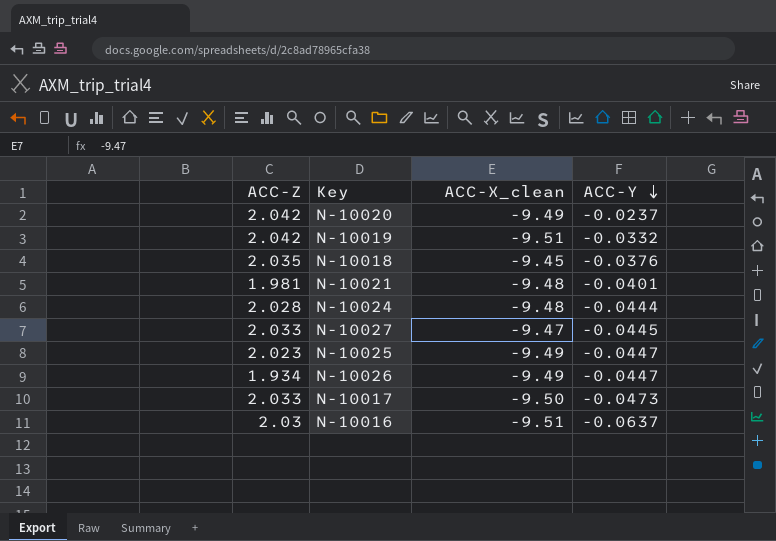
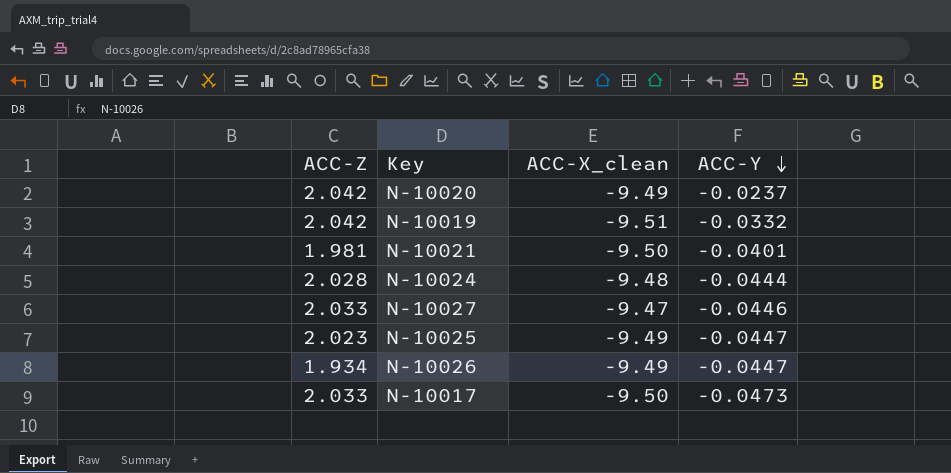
row N-10018: 2.035 | -9.45 | -0.0376 -> none
row N-10016: 2.03 | -9.51 | -0.0637 -> none
N-10021 | ACC-X_clean: -9.48 -> -9.50
N-10027 | ACC-Y: -0.0445 -> -0.0446

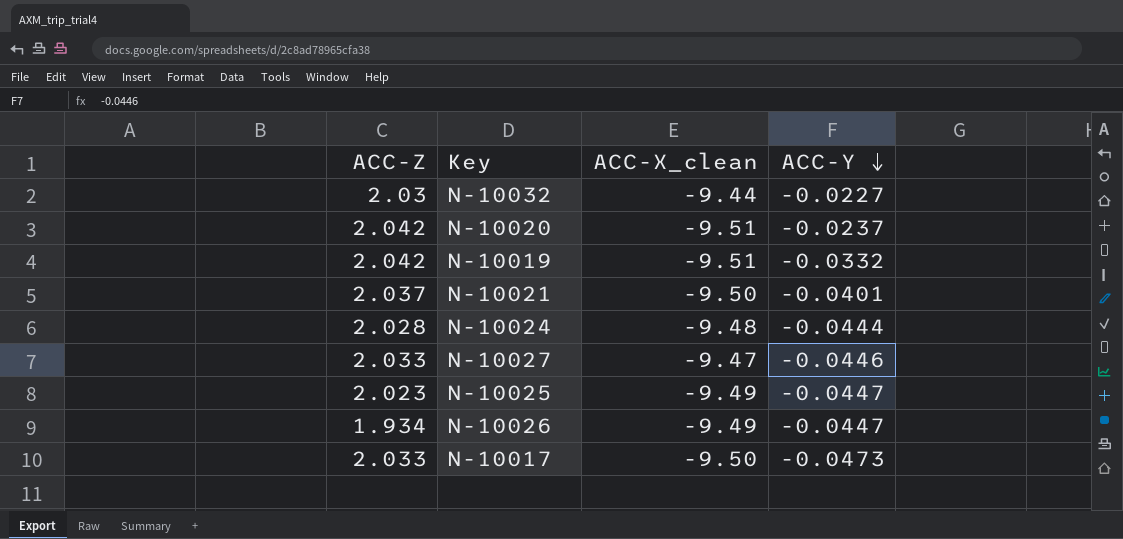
row N-10032: none -> 2.03 | -9.44 | -0.0227
N-10020 | ACC-X_clean: -9.49 -> -9.51
N-10021 | ACC-Z: 1.981 -> 2.037

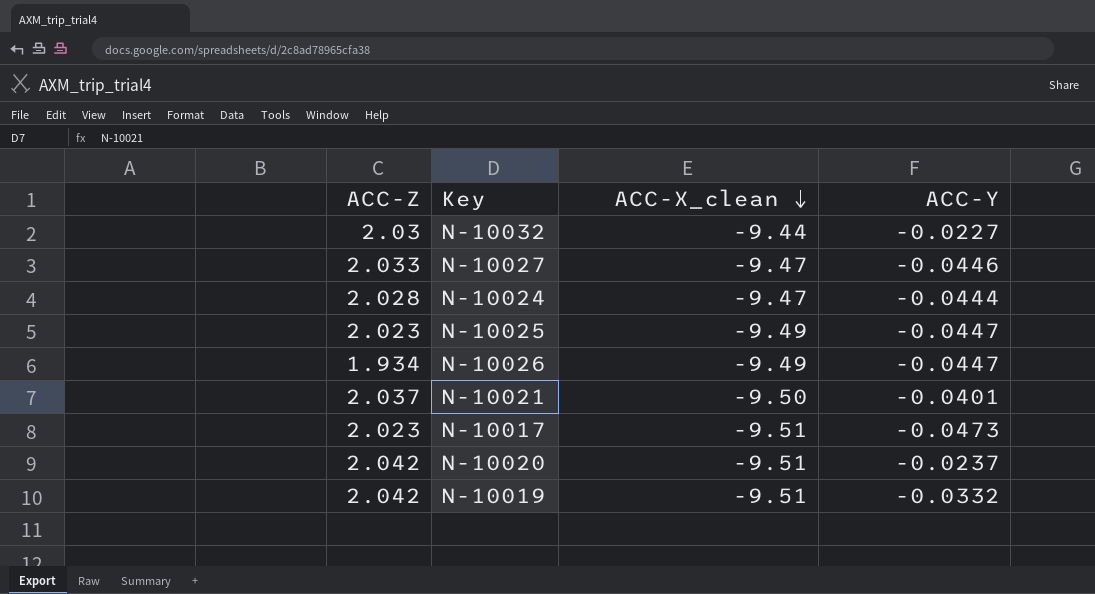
row order: ACC-Y descending -> ACC-X_clean descending
N-10024 | ACC-X_clean: -9.48 -> -9.47
N-10017 | ACC-Z: 2.033 -> 2.023
N-10017 | ACC-X_clean: -9.50 -> -9.51

